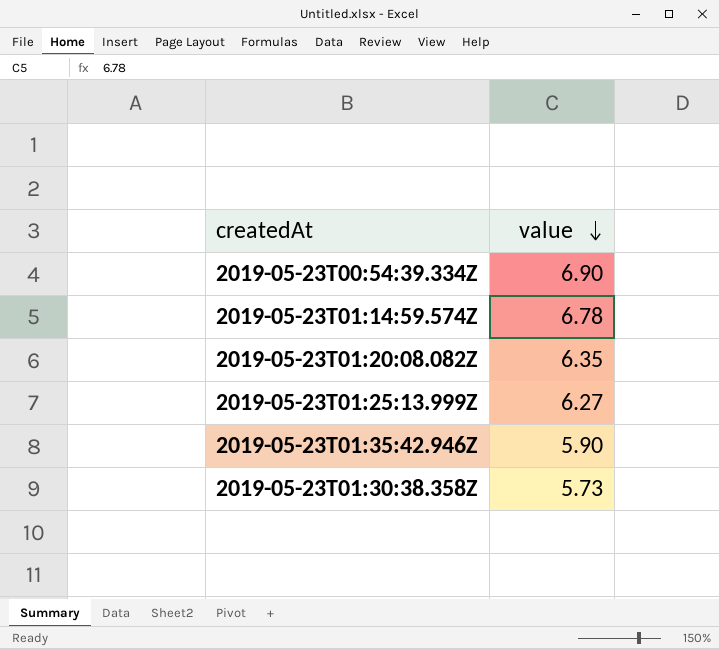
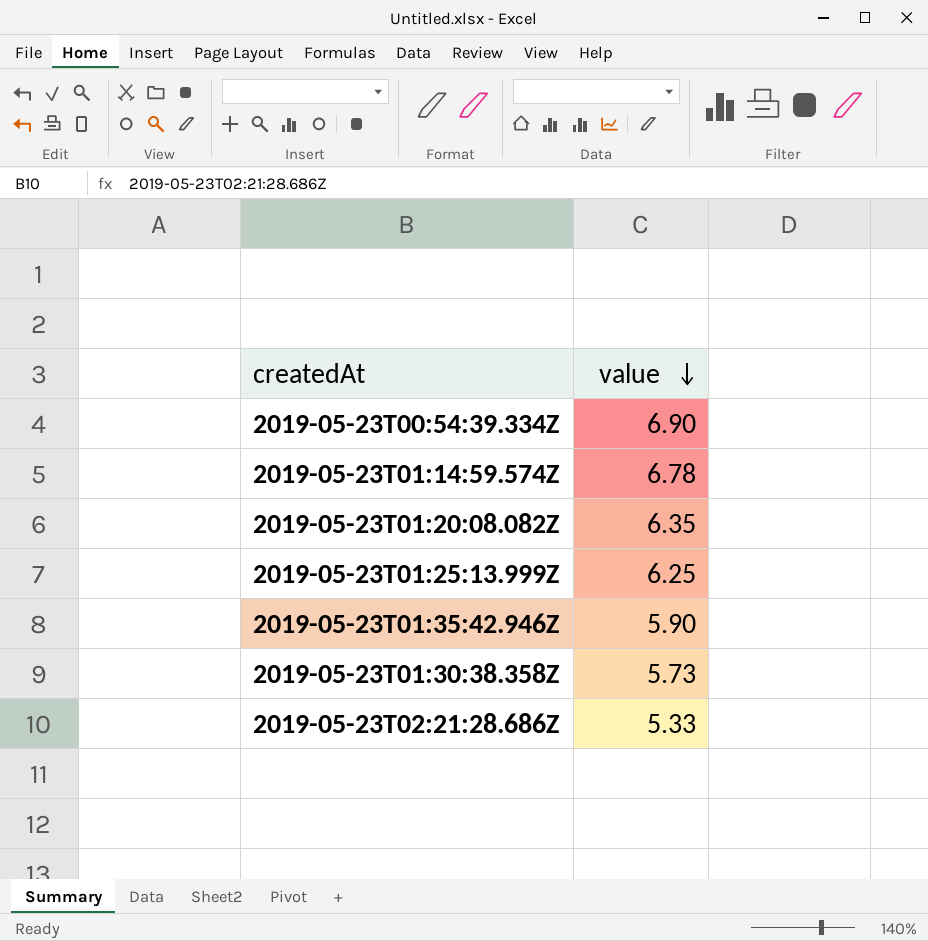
2019-05-23T01:25:13.999Z | value: 6.27 -> 6.25
row 2019-05-23T02:21:28.686Z: none -> 5.33

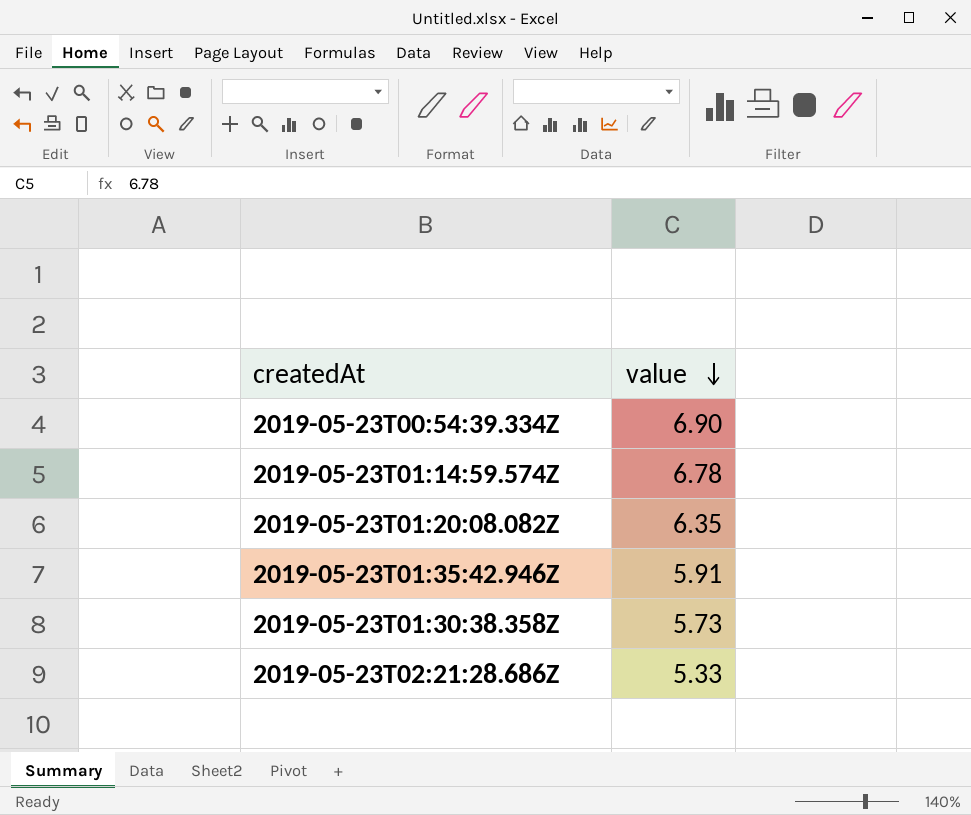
row 2019-05-23T01:25:13.999Z: 6.25 -> none
2019-05-23T01:35:42.946Z | value: 5.90 -> 5.91

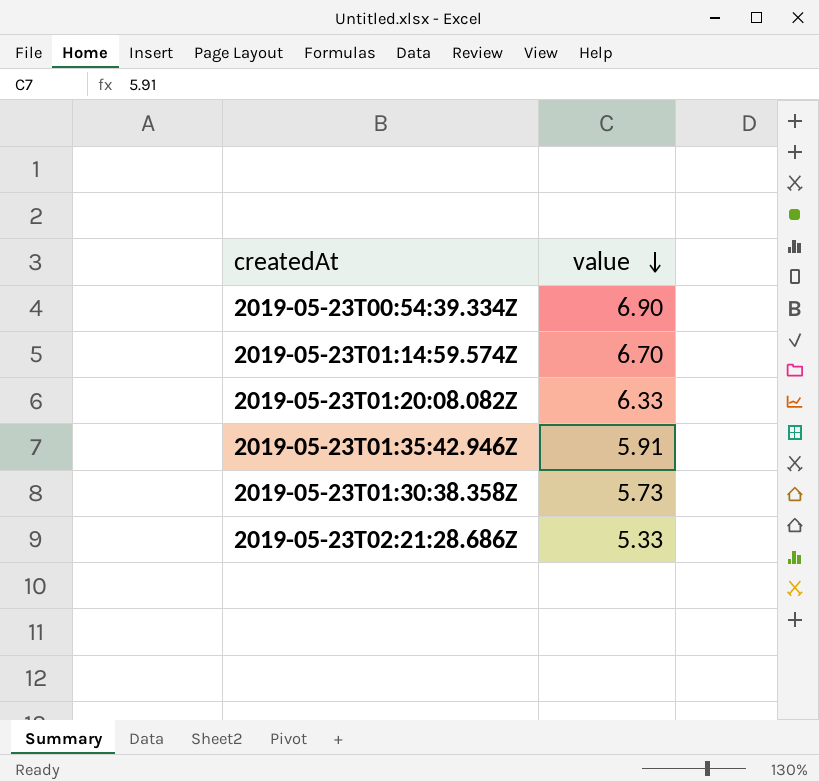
2019-05-23T01:14:59.574Z | value: 6.78 -> 6.70
2019-05-23T01:20:08.082Z | value: 6.35 -> 6.33

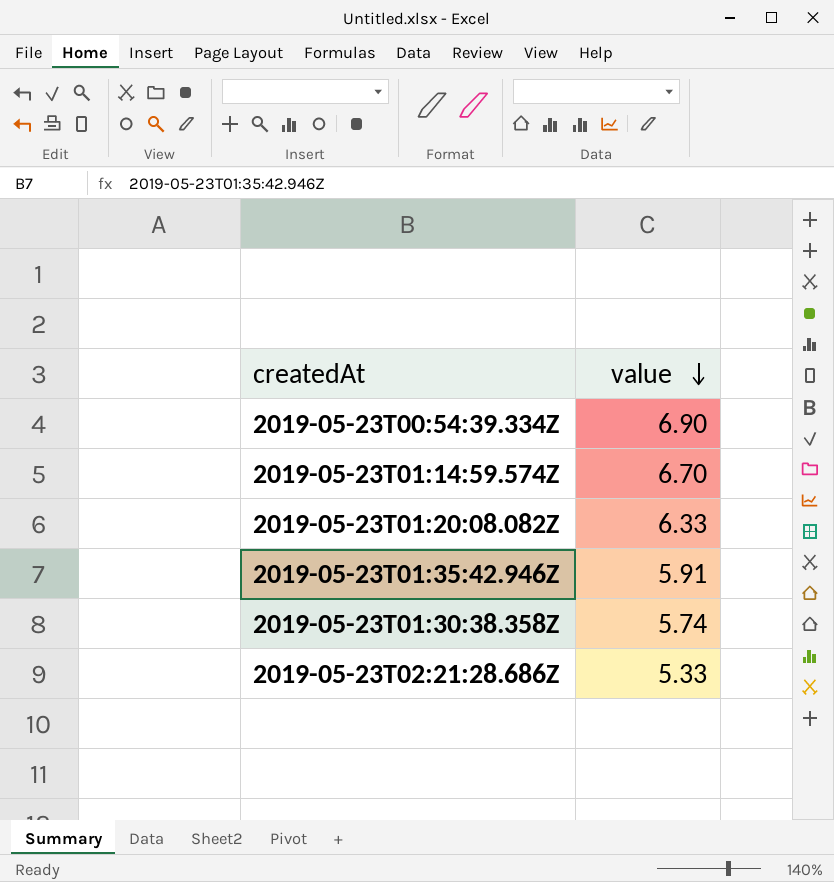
2019-05-23T01:30:38.358Z | value: 5.73 -> 5.74

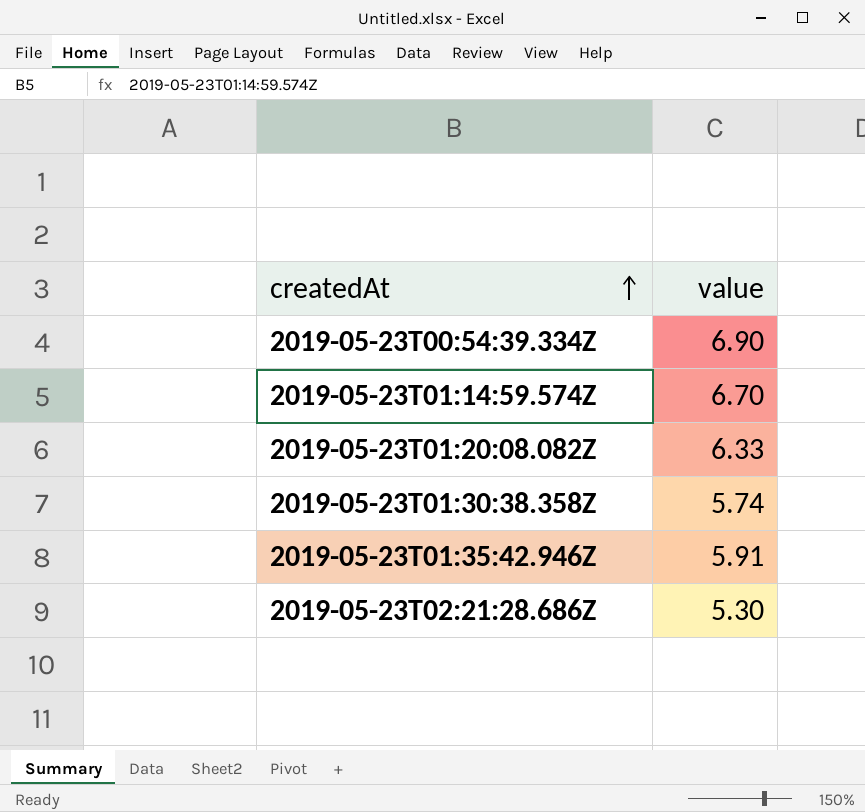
row order: value descending -> createdAt ascending
2019-05-23T02:21:28.686Z | value: 5.33 -> 5.30

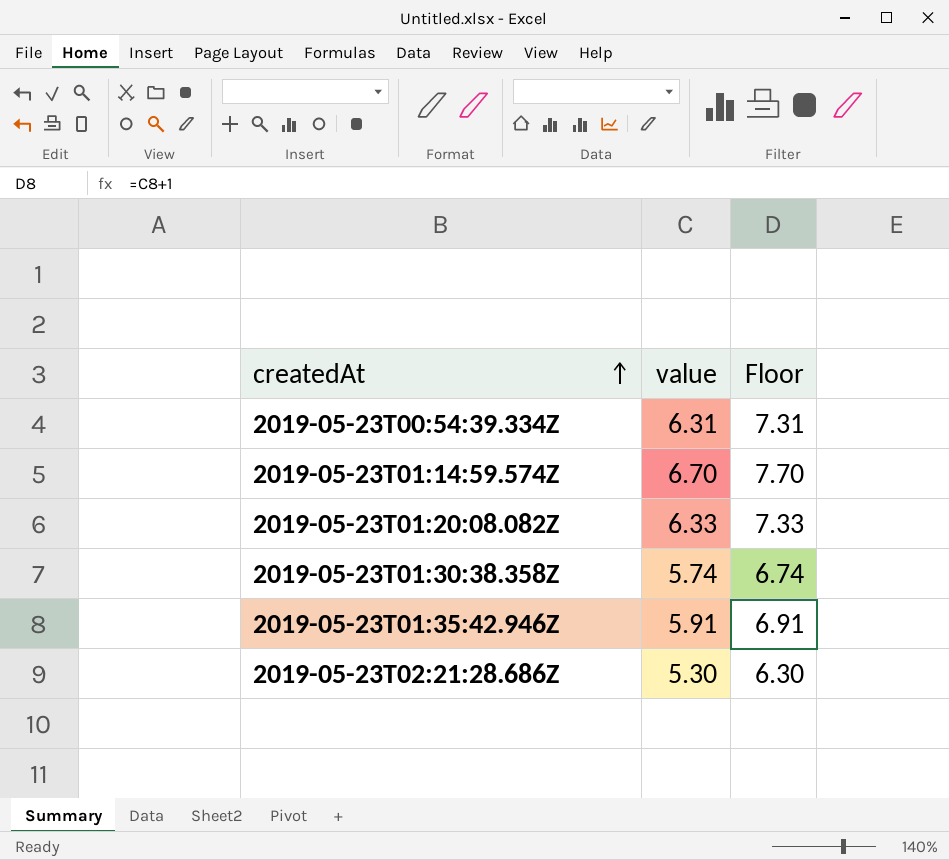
column Floor | formula: none -> [value] + 1
2019-05-23T00:54:39.334Z | value: 6.90 -> 6.31

